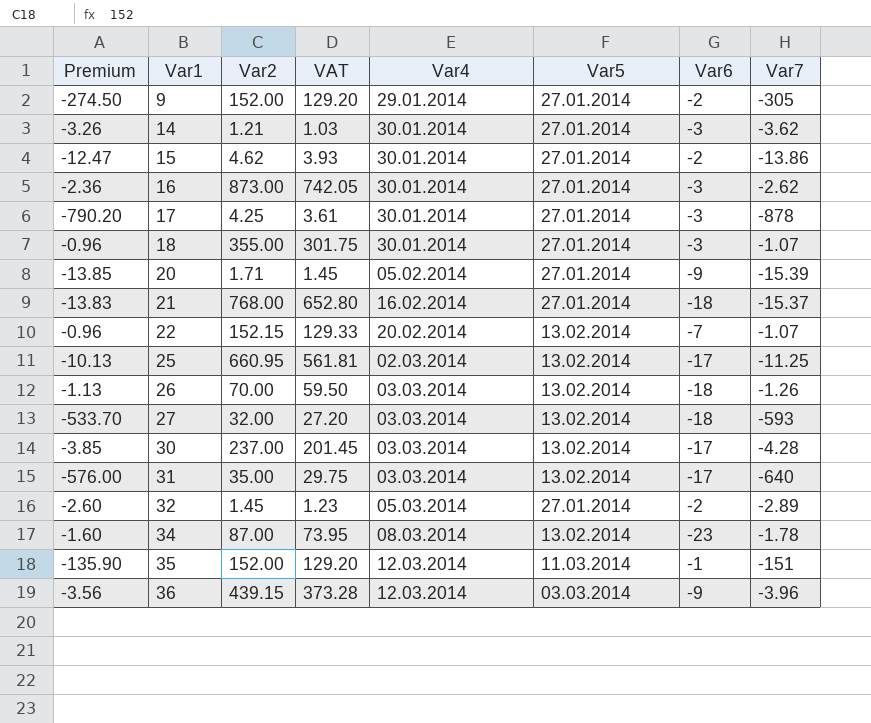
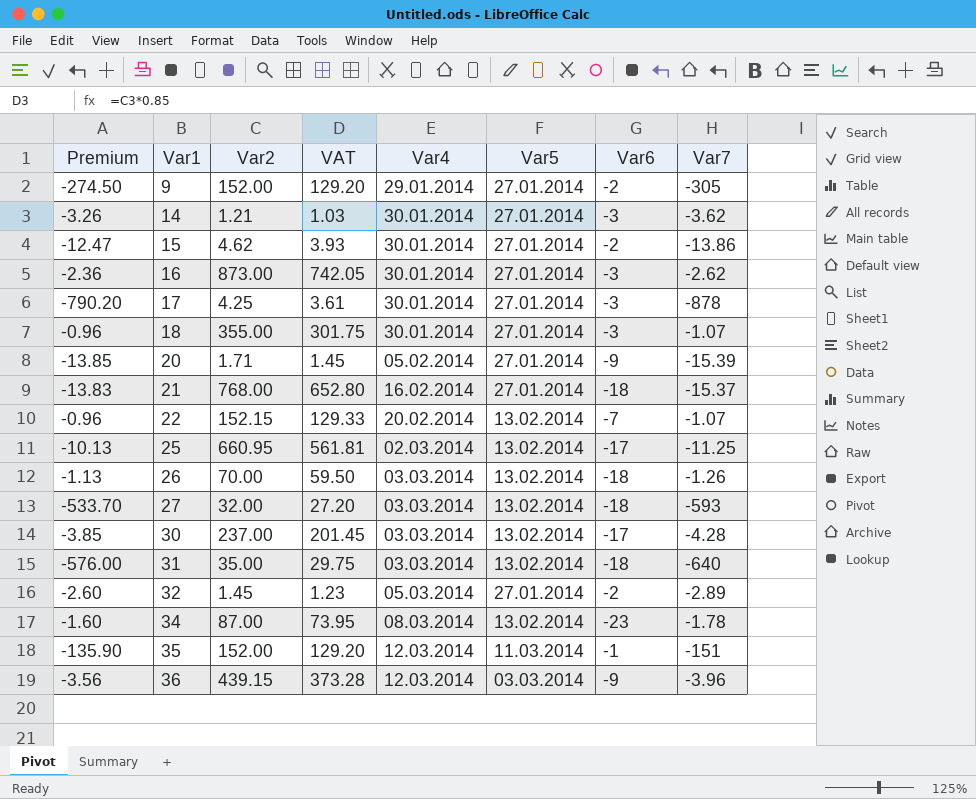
31 | Var6: -17 -> -18

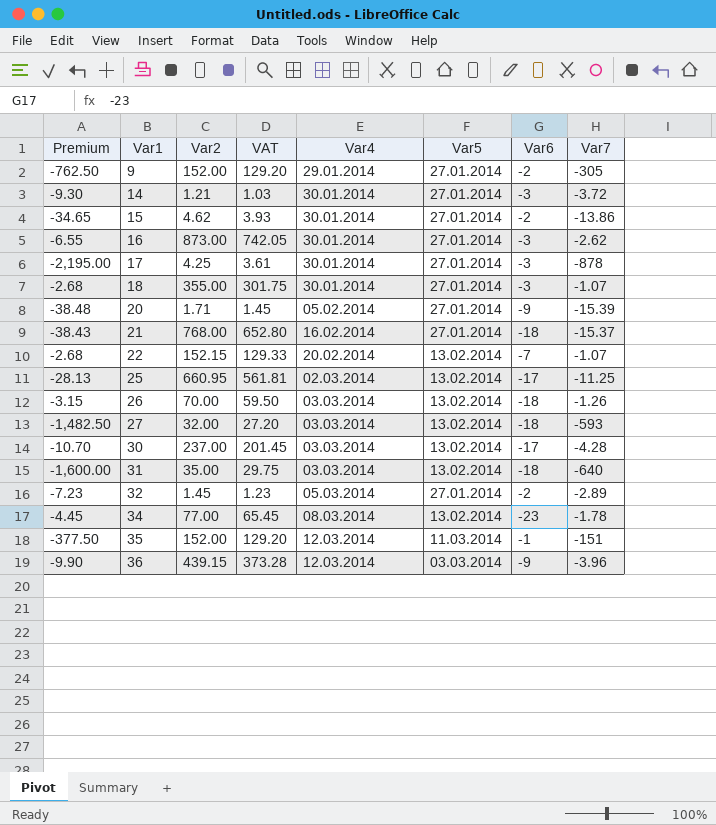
column Premium | formula: [Var7] * 0.9 -> [Var7] * 2.5
14 | Var7: -3.62 -> -3.72
34 | Var2: 87.00 -> 77.00
34 | VAT: 73.95 -> 65.45

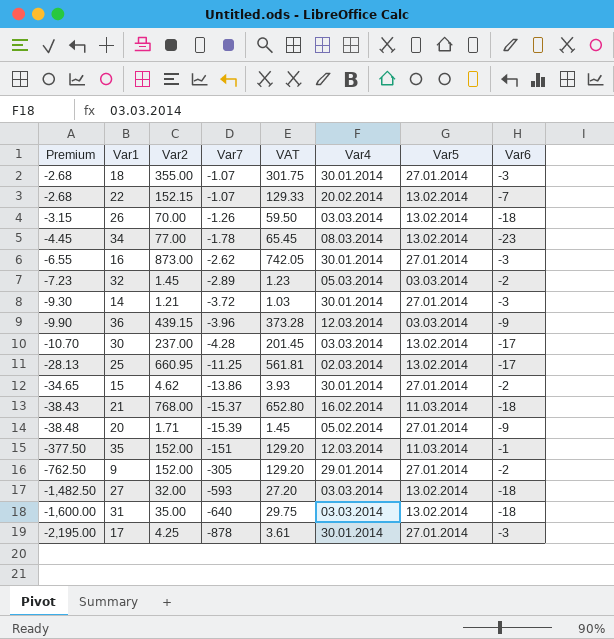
row order: Var1 ascending -> Premium descending
column Var7 | position: 8 -> 4
32 | Var5: 27.01.2014 -> 03.03.2014
21 | Var5: 27.01.2014 -> 11.03.2014

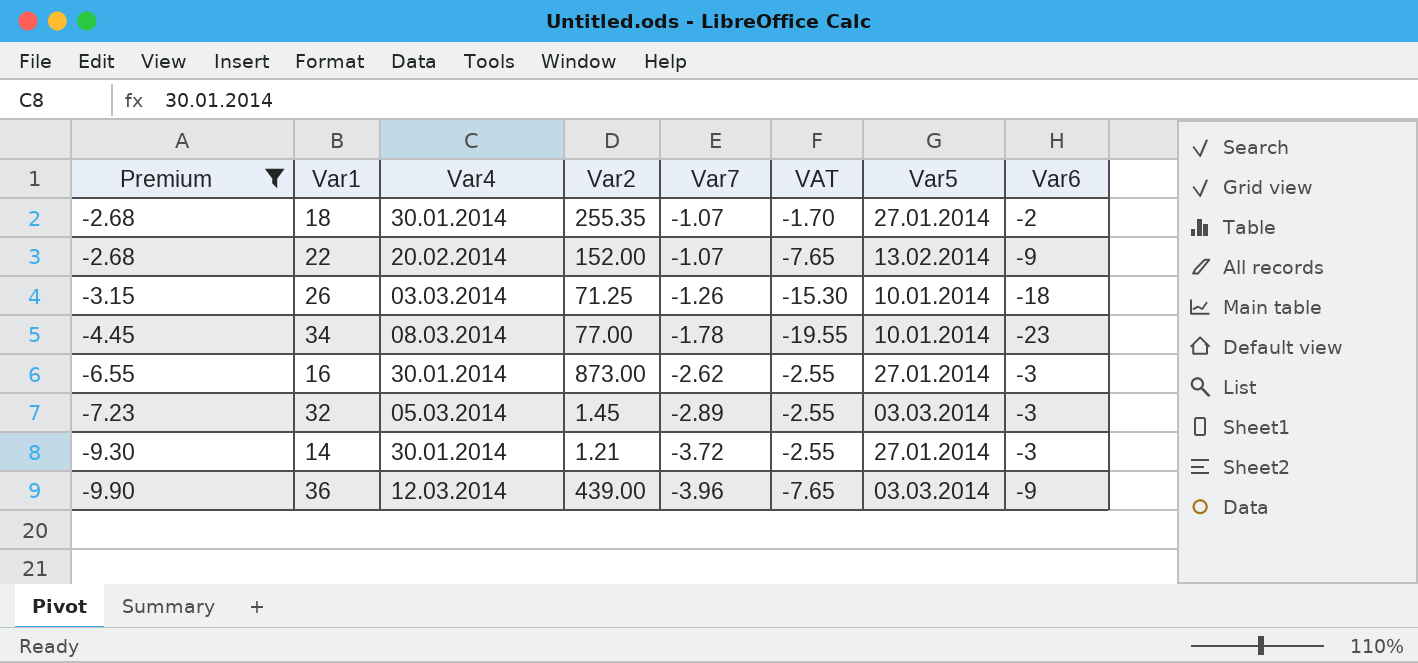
filter: none -> Premium >= -9.90
column Var4 | position: 6 -> 3
column VAT | formula: [Var2] * 0.85 -> [Var6] * 0.85
18 | Var2: 355.00 -> 255.35
18 | Var6: -3 -> -2
22 | Var2: 152.15 -> 152.00
22 | Var6: -7 -> -9
26 | Var2: 70.00 -> 71.25
26 | Var5: 13.02.2014 -> 10.01.2014
34 | Var5: 13.02.2014 -> 10.01.2014
32 | Var6: -2 -> -3
36 | Var2: 439.15 -> 439.00

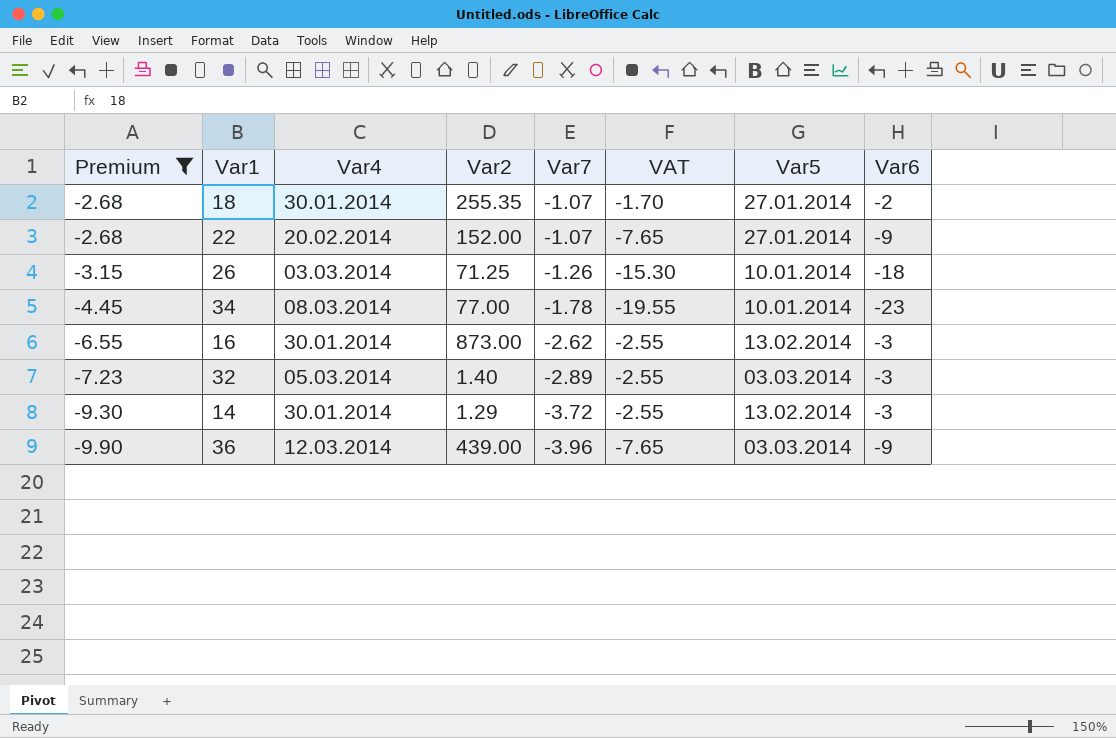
22 | Var5: 13.02.2014 -> 27.01.2014
16 | Var5: 27.01.2014 -> 13.02.2014
32 | Var2: 1.45 -> 1.40
14 | Var2: 1.21 -> 1.29
14 | Var5: 27.01.2014 -> 13.02.2014

